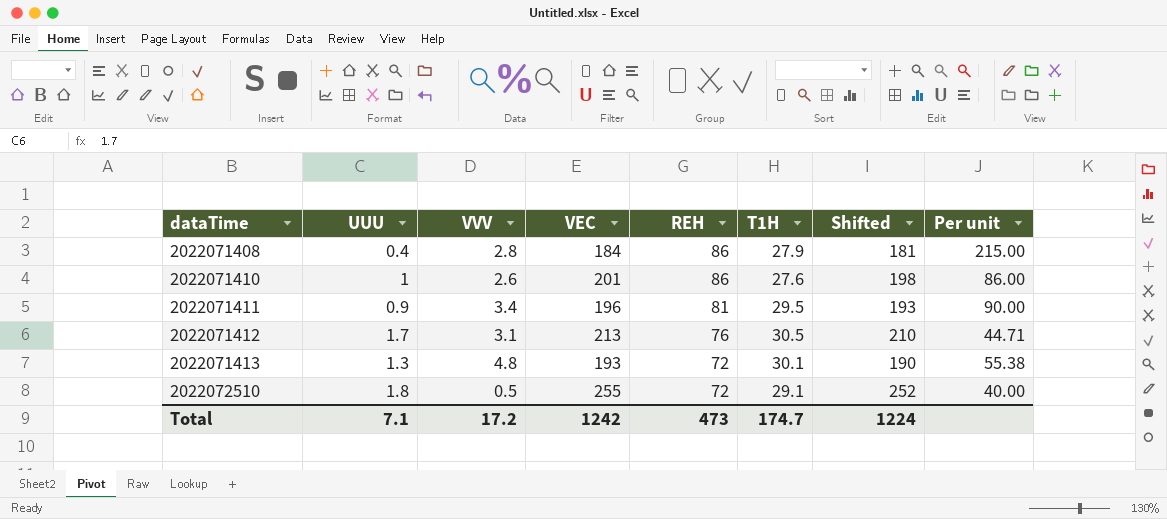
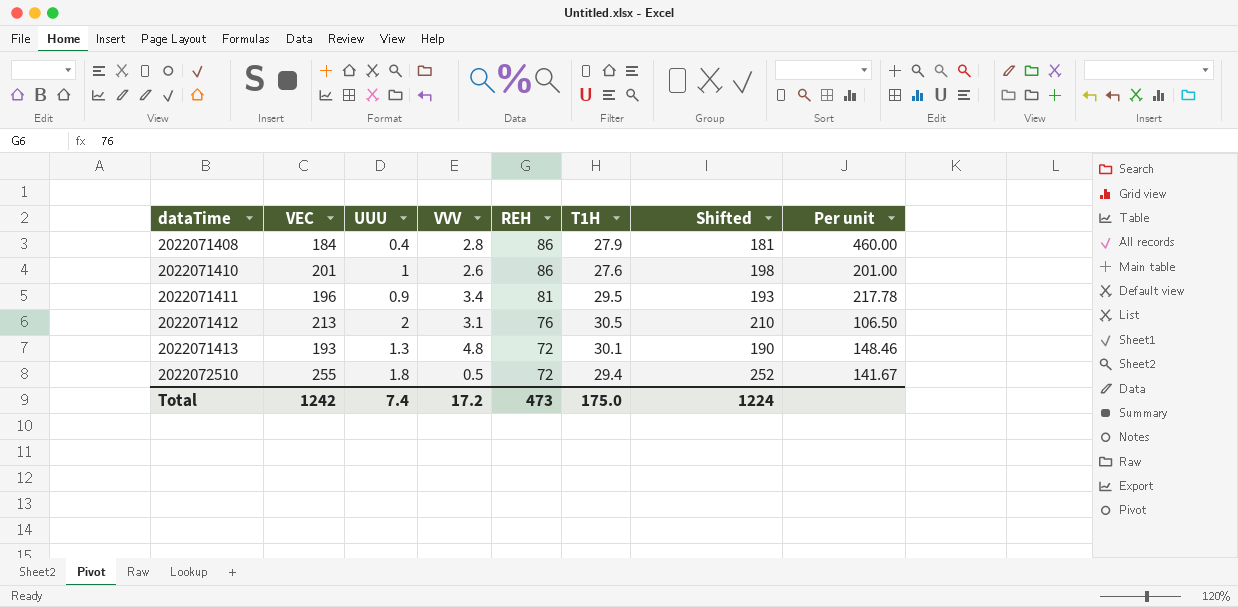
column VEC | position: 4 -> 2
column Per unit | formula: [REH] / [UUU] -> [VEC] / [UUU]
2022071412 | UUU: 1.7 -> 2
2022072510 | T1H: 29.1 -> 29.4
Total | UUU: 7.1 -> 7.4
Total | T1H: 174.7 -> 175.0

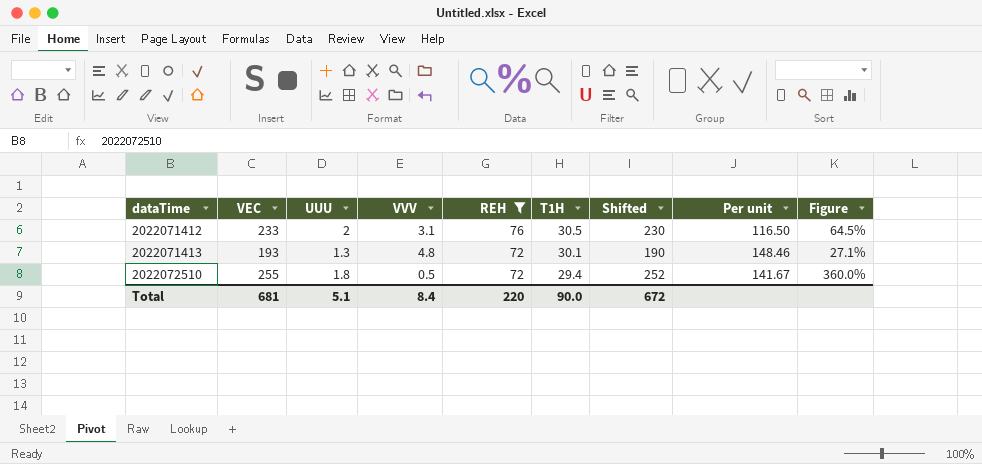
filter: none -> REH <= 76
column Figure | formula: none -> [UUU] / [VVV]
2022071412 | VEC: 213 -> 233
2022071412 | Shifted: 210 -> 230
2022071412 | Per unit: 106.50 -> 116.50
Total | VEC: 1242 -> 681
Total | UUU: 7.4 -> 5.1
Total | VVV: 17.2 -> 8.4
Total | REH: 473 -> 220
Total | T1H: 175.0 -> 90.0
Total | Shifted: 1224 -> 672

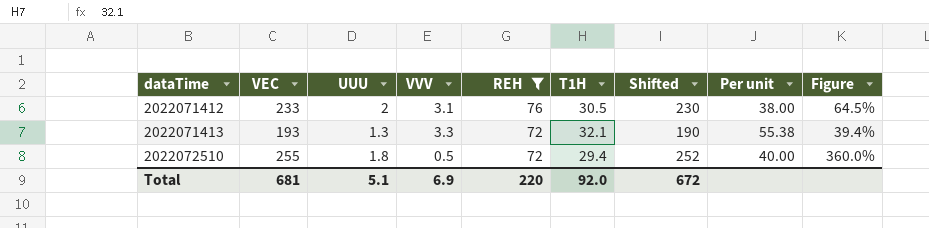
column Per unit | formula: [VEC] / [UUU] -> [REH] / [UUU]
2022071413 | VVV: 4.8 -> 3.3
2022071413 | T1H: 30.1 -> 32.1
2022071413 | Figure: 27.1% -> 39.4%
Total | VVV: 8.4 -> 6.9
Total | T1H: 90.0 -> 92.0

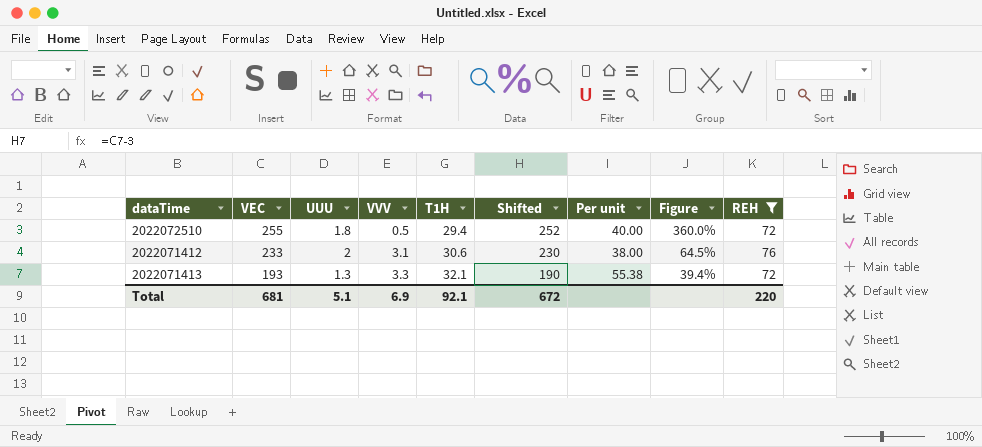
row order: dataTime ascending -> VEC descending
column REH | position: 5 -> 9
2022071412 | T1H: 30.5 -> 30.6
Total | T1H: 92.0 -> 92.1

